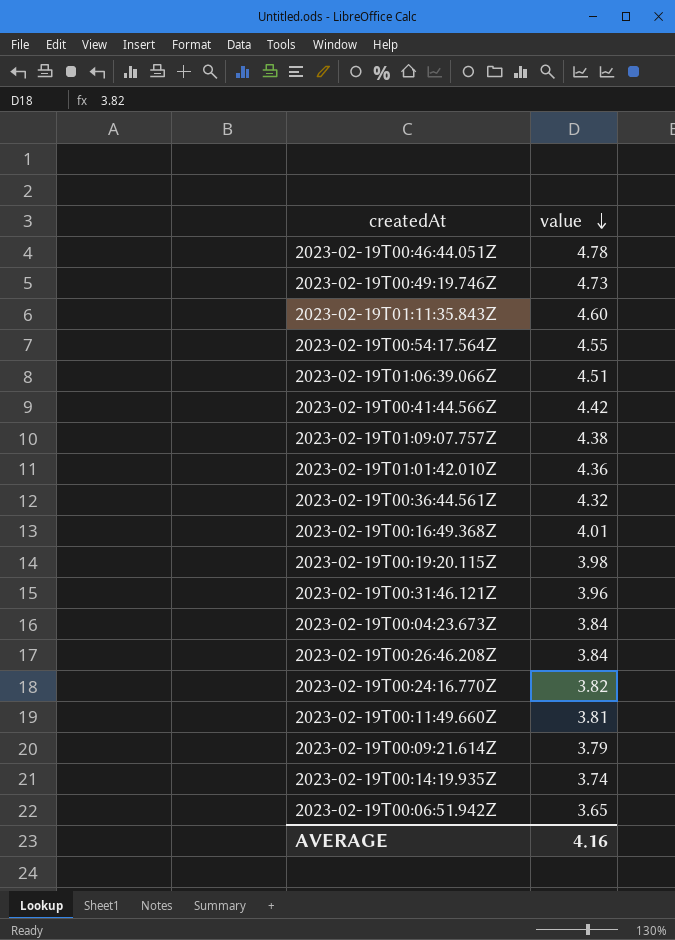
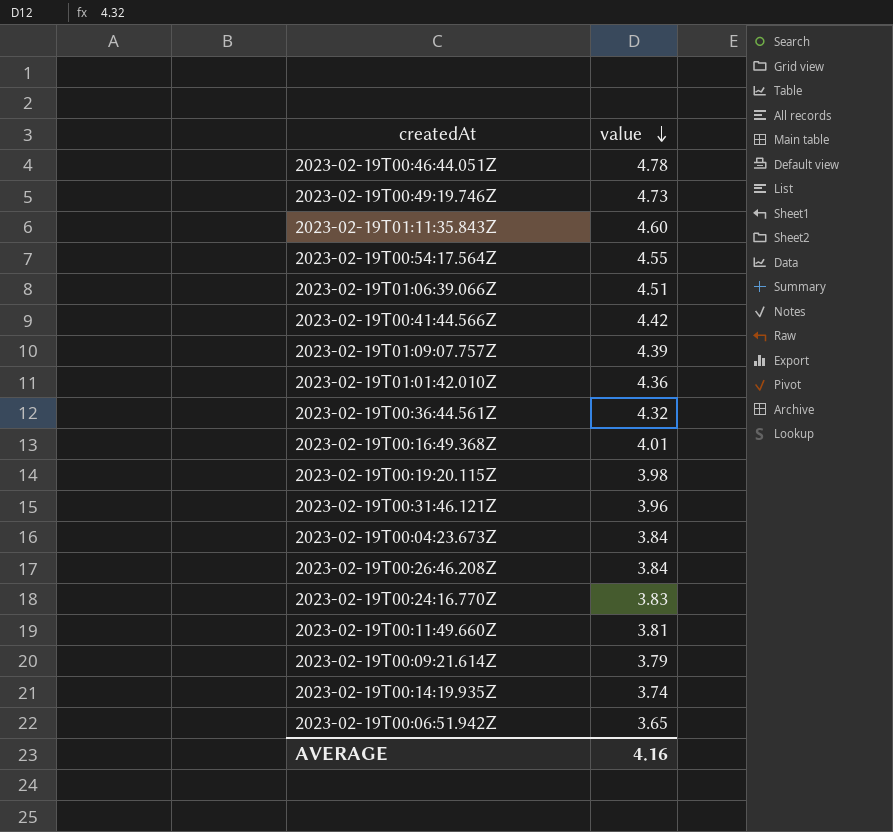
2023-02-19T01:09:07.757Z | value: 4.38 -> 4.39
2023-02-19T00:24:16.770Z | value: 3.82 -> 3.83

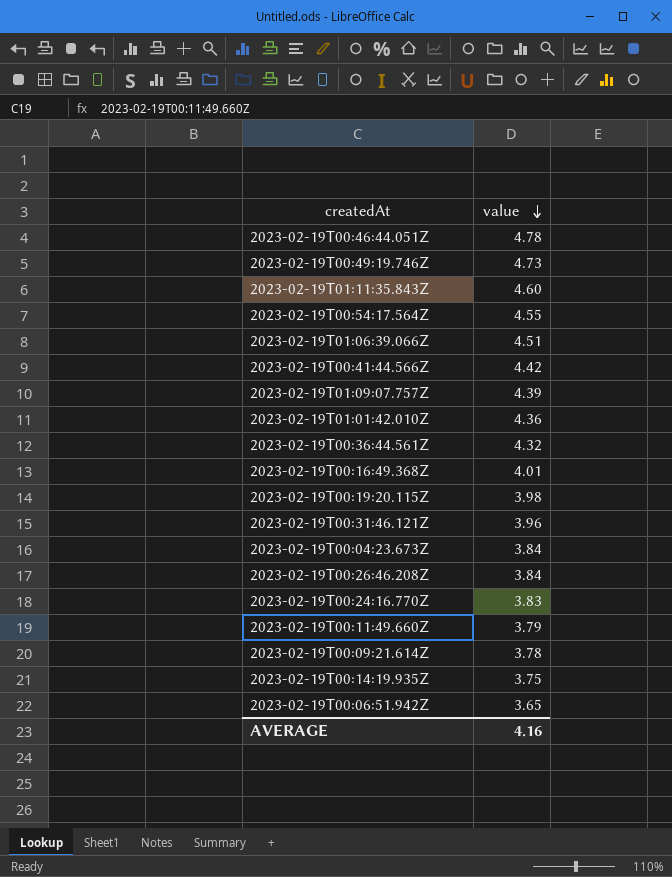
2023-02-19T00:11:49.660Z | value: 3.81 -> 3.79
2023-02-19T00:09:21.614Z | value: 3.79 -> 3.78
2023-02-19T00:14:19.935Z | value: 3.74 -> 3.75

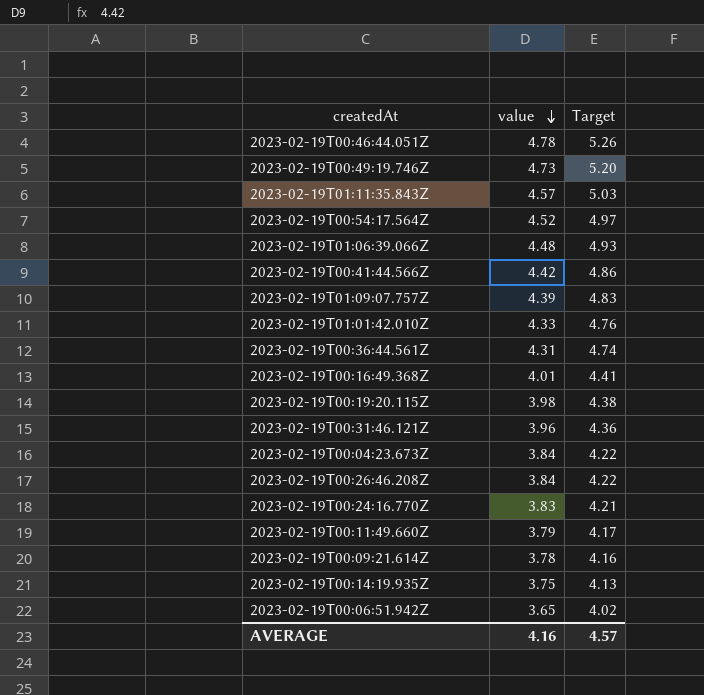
column Target | formula: none -> [value] * 1.1
2023-02-19T01:11:35.843Z | value: 4.60 -> 4.57
2023-02-19T00:54:17.564Z | value: 4.55 -> 4.52
2023-02-19T01:06:39.066Z | value: 4.51 -> 4.48
2023-02-19T01:01:42.010Z | value: 4.36 -> 4.33
2023-02-19T00:36:44.561Z | value: 4.32 -> 4.31

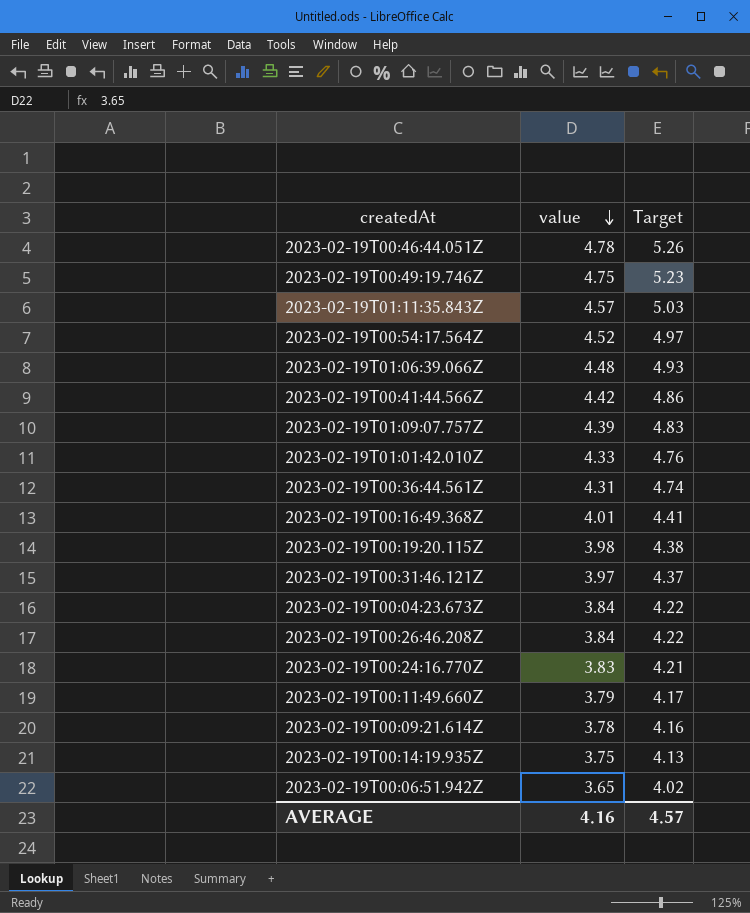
2023-02-19T00:49:19.746Z | value: 4.73 -> 4.75
2023-02-19T00:49:19.746Z | Target: 5.20 -> 5.23
2023-02-19T00:31:46.121Z | value: 3.96 -> 3.97
2023-02-19T00:31:46.121Z | Target: 4.36 -> 4.37

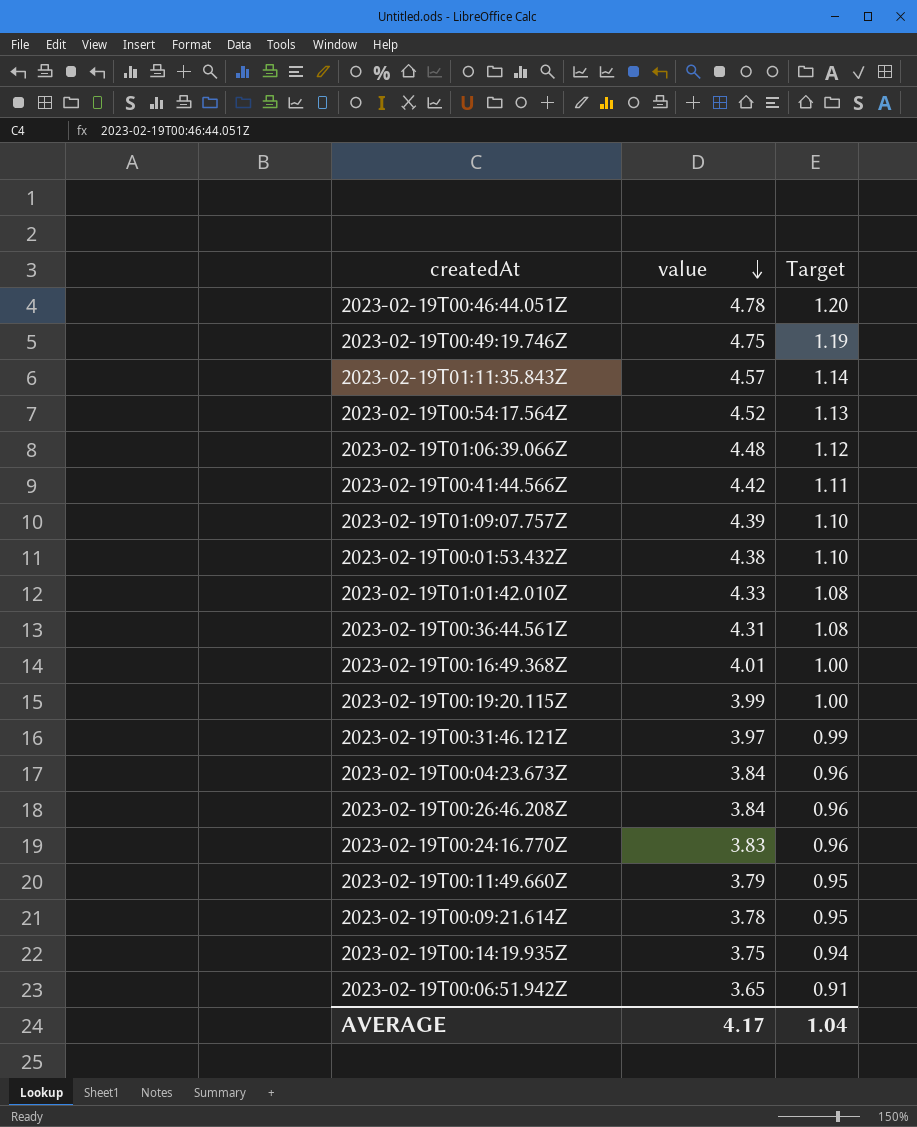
column Target | formula: [value] * 1.1 -> [value] * 0.25
row 2023-02-19T00:01:53.432Z: none -> 4.38 | 1.10
2023-02-19T00:19:20.115Z | value: 3.98 -> 3.99
AVERAGE | value: 4.16 -> 4.17
AVERAGE | Target: 4.57 -> 1.04

